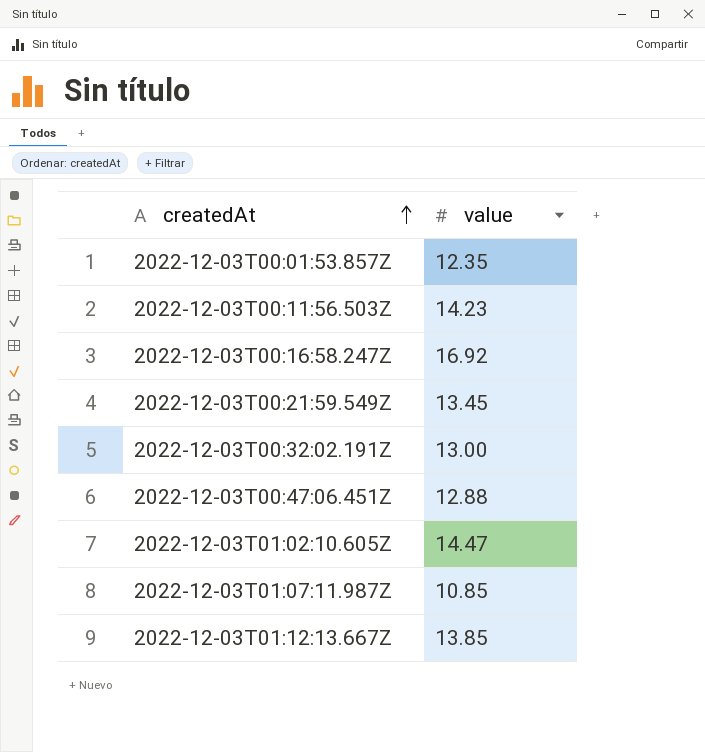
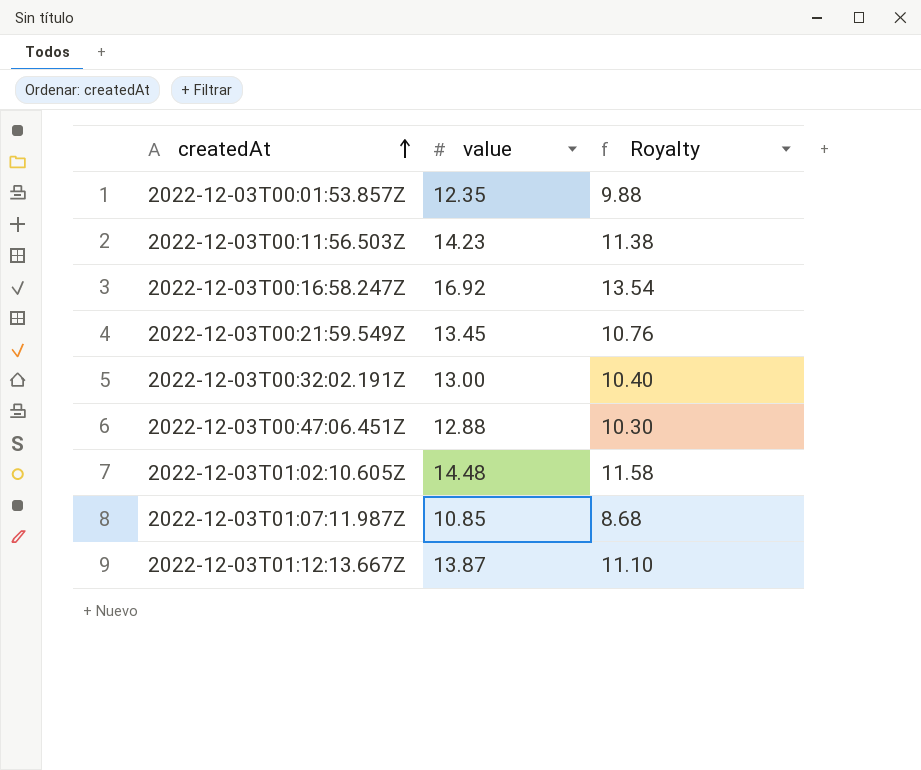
column Royalty | formula: none -> [value] * 0.8
2022-12-03T01:02:10.605Z | value: 14.47 -> 14.48
2022-12-03T01:12:13.667Z | value: 13.85 -> 13.87

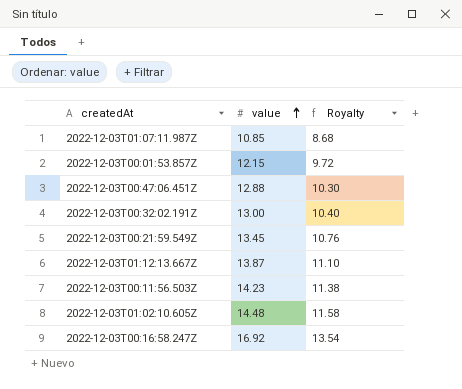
row order: createdAt ascending -> value ascending
2022-12-03T00:01:53.857Z | value: 12.35 -> 12.15
2022-12-03T00:01:53.857Z | Royalty: 9.88 -> 9.72

